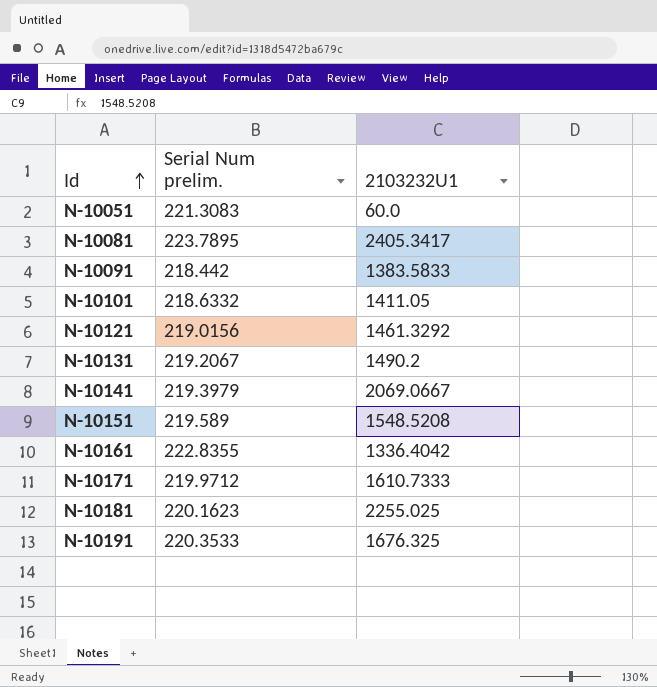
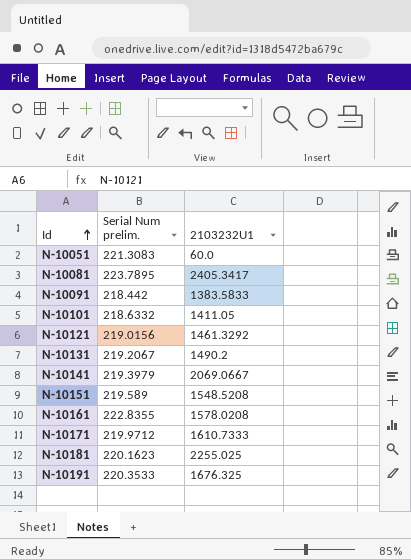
N-10161 | 2103232U1: 1336.4042 -> 1578.0208

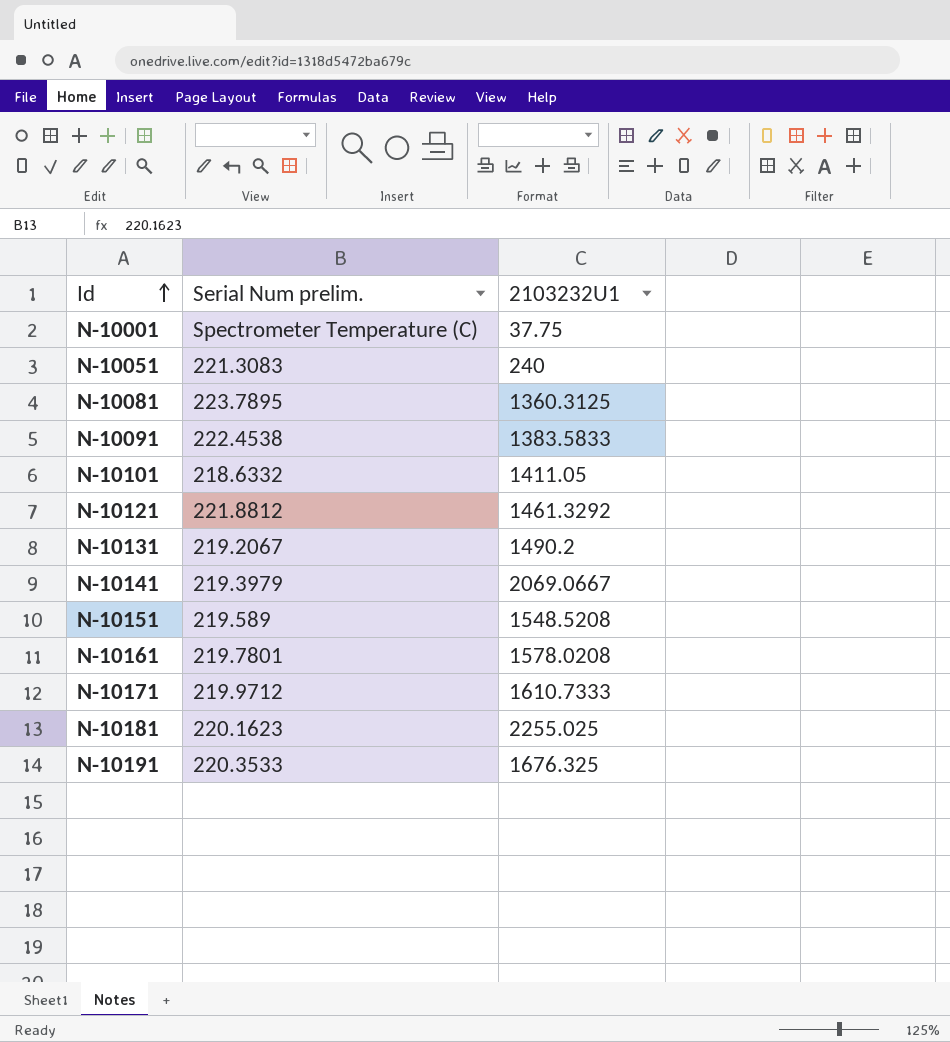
row N-10001: none -> Spectrometer Temperature (C) | 37.75
N-10051 | 2103232U1: 60.0 -> 240
N-10081 | 2103232U1: 2405.3417 -> 1360.3125
N-10091 | Serial Num prelim.: 218.442 -> 222.4538
N-10121 | Serial Num prelim.: 219.0156 -> 221.8812
N-10161 | Serial Num prelim.: 222.8355 -> 219.7801

